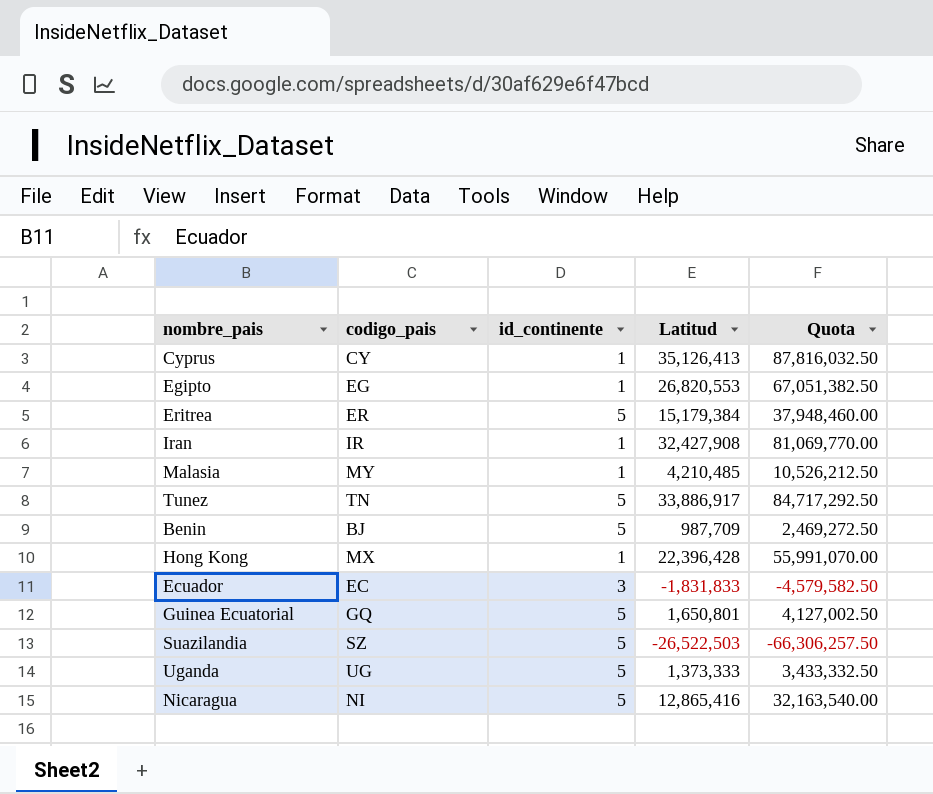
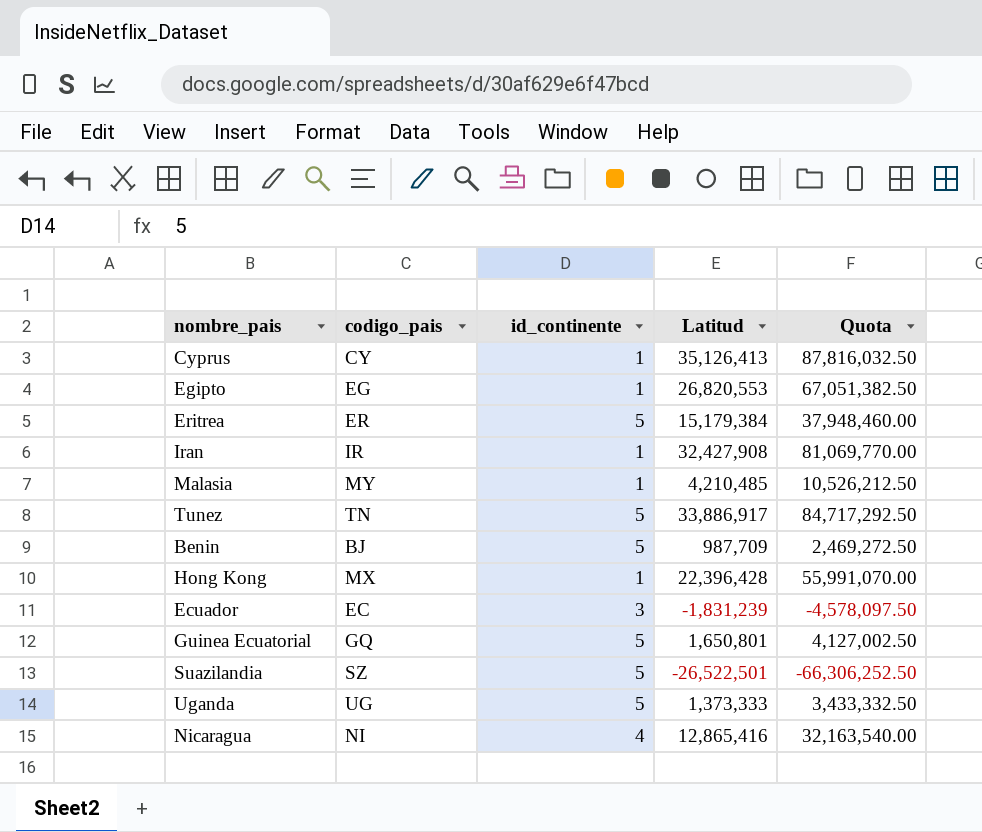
Ecuador | Latitud: -1,831,833 -> -1,831,239
Ecuador | Quota: -4,579,582.50 -> -4,578,097.50
Suazilandia | Latitud: -26,522,503 -> -26,522,501
Suazilandia | Quota: -66,306,257.50 -> -66,306,252.50
Nicaragua | id_continente: 5 -> 4

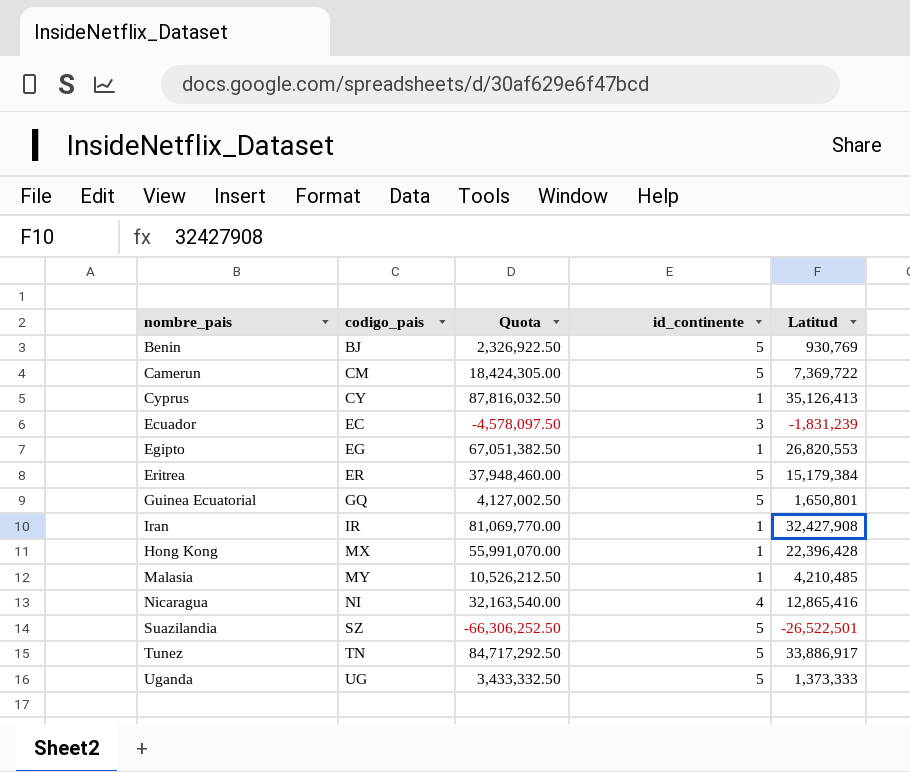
row order: none -> codigo_pais ascending
column Quota | position: 5 -> 3
Benin | Quota: 2,469,272.50 -> 2,326,922.50
Benin | Latitud: 987,709 -> 930,769
row Camerun: none -> CM | 18,424,305.00 | 5 | 7,369,722

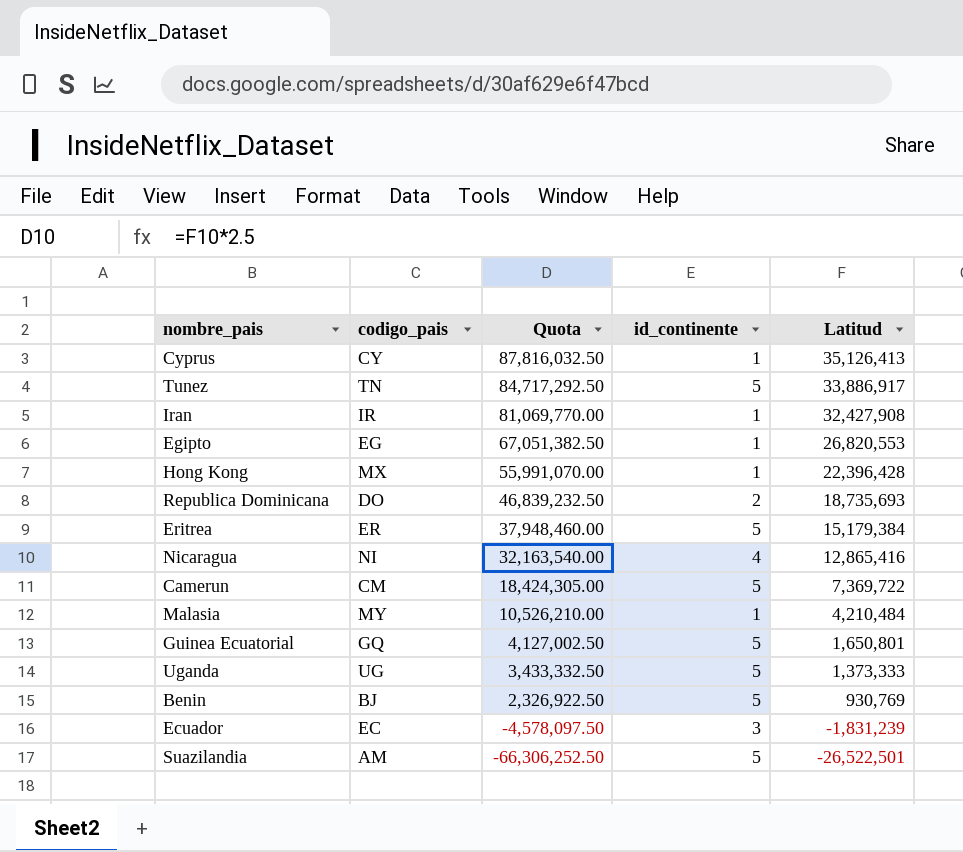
row order: codigo_pais ascending -> Quota descending
row Republica Dominicana: none -> DO | 46,839,232.50 | 2 | 18,735,693
Malasia | Quota: 10,526,212.50 -> 10,526,210.00
Malasia | Latitud: 4,210,485 -> 4,210,484
Suazilandia | codigo_pais: SZ -> AM

